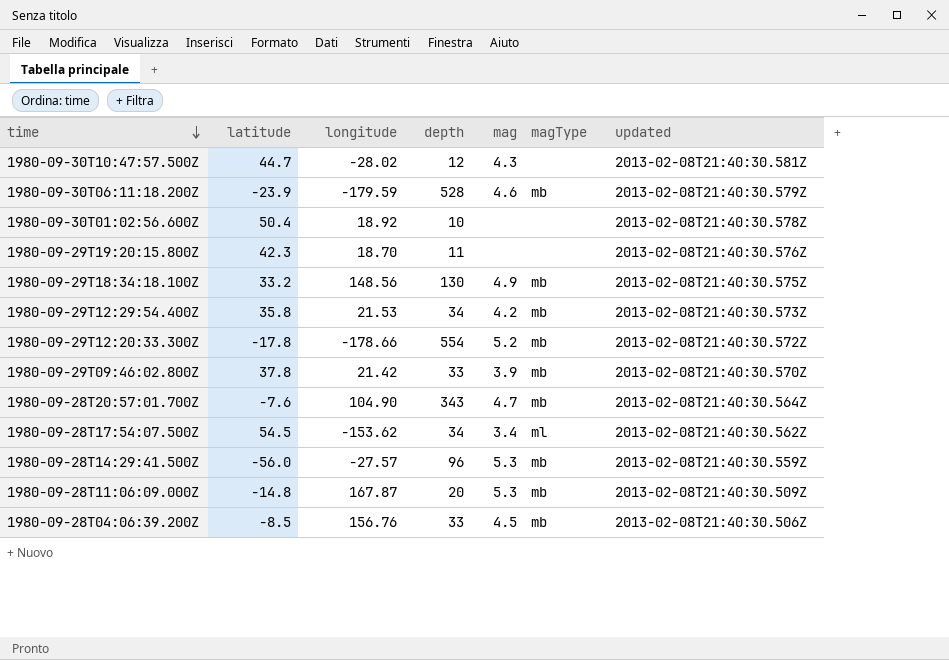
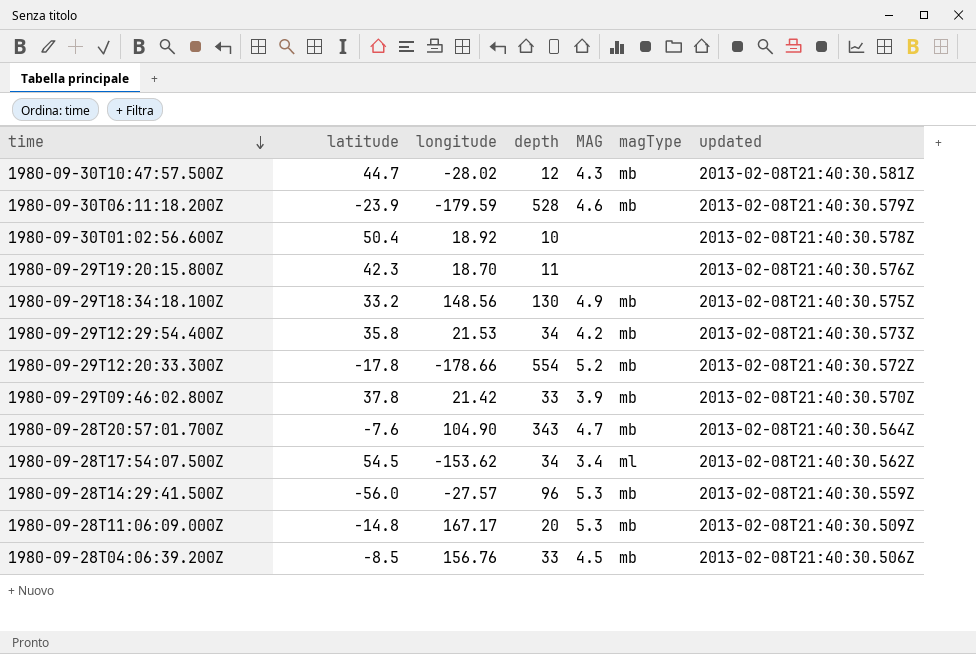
column name: mag -> MAG
1980-09-30T10:47:57.500Z | magType: none -> mb
1980-09-28T11:06:09.000Z | longitude: 167.87 -> 167.17

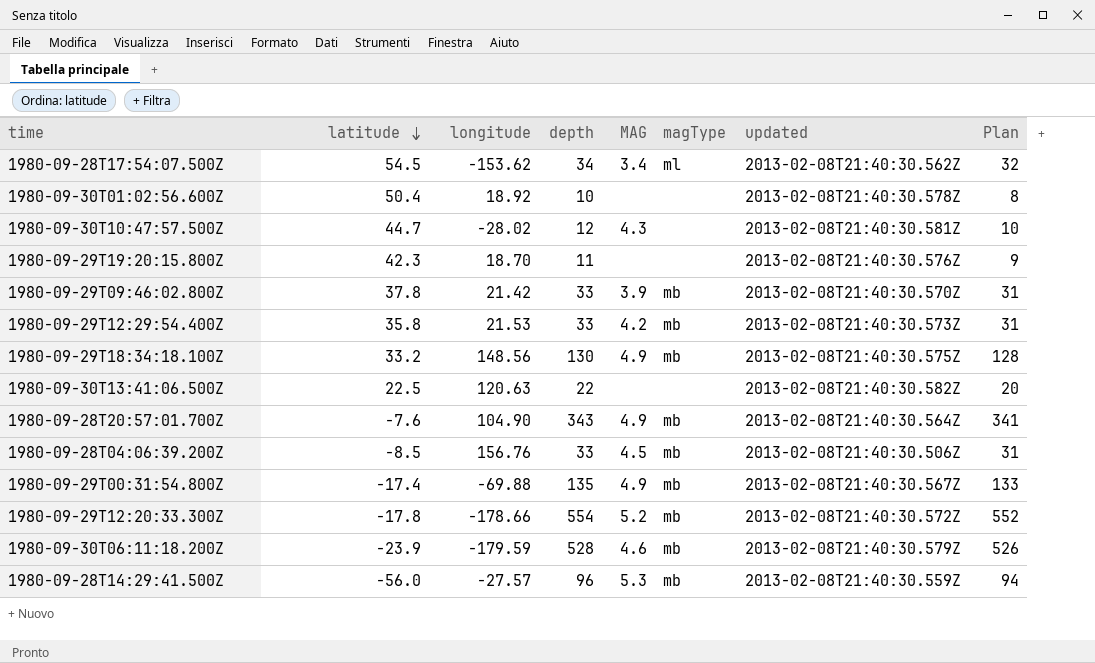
row order: time descending -> latitude descending
column Plan | formula: none -> [depth] - 2
row 1980-09-28T11:06:09.000Z: -14.8 | 167.17 | 20 | 5.3 | mb | 2013-02-08T21:40:30.509Z -> none
1980-09-30T10:47:57.500Z | magType: mb -> none
1980-09-29T12:29:54.400Z | depth: 34 -> 33
row 1980-09-30T13:41:06.500Z: none -> 22.5 | 120.63 | 22 | none | none | 2013-02-08T21:40:30.582Z | 20
1980-09-28T20:57:01.700Z | MAG: 4.7 -> 4.9
row 1980-09-29T00:31:54.800Z: none -> -17.4 | -69.88 | 135 | 4.9 | mb | 2013-02-08T21:40:30.567Z | 133

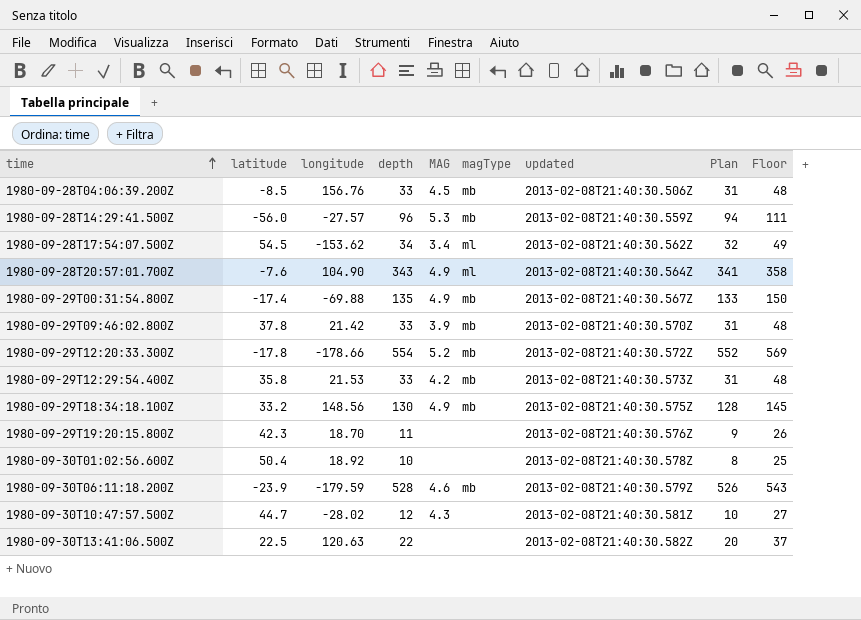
row order: latitude descending -> time ascending
column Floor | formula: none -> [depth] + 15
1980-09-28T20:57:01.700Z | magType: mb -> ml

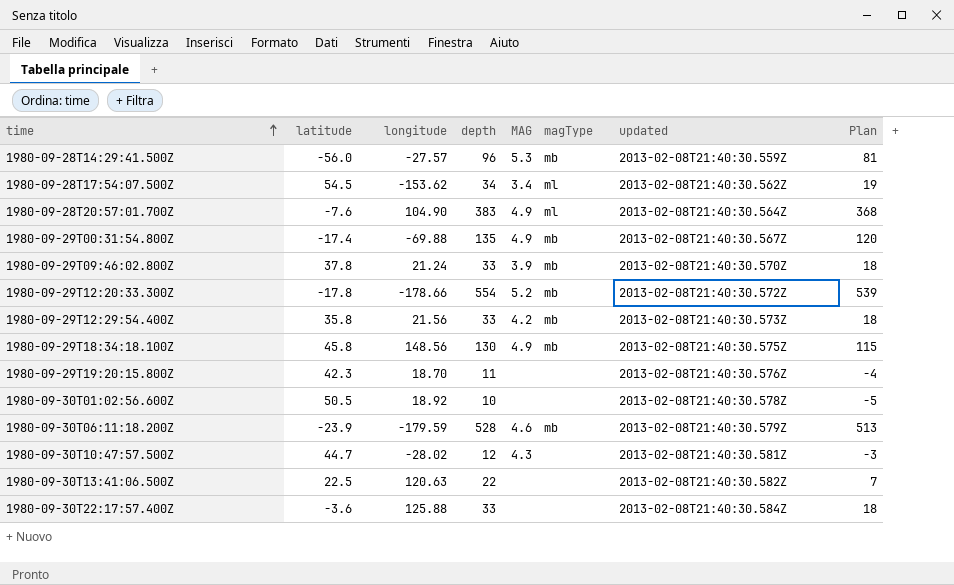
column Floor | formula: [depth] + 15 -> none
column Plan | formula: [depth] - 2 -> [depth] - 15
row 1980-09-28T04:06:39.200Z: -8.5 | 156.76 | 33 | 4.5 | mb | 2013-02-08T21:40:30.506Z | 31 | 48 -> none
1980-09-28T20:57:01.700Z | depth: 343 -> 383
1980-09-29T09:46:02.800Z | longitude: 21.42 -> 21.24
1980-09-29T12:29:54.400Z | longitude: 21.53 -> 21.56
1980-09-29T18:34:18.100Z | latitude: 33.2 -> 45.8
1980-09-30T01:02:56.600Z | latitude: 50.4 -> 50.5
row 1980-09-30T22:17:57.400Z: none -> -3.6 | 125.88 | 33 | none | none | 2013-02-08T21:40:30.584Z | 18

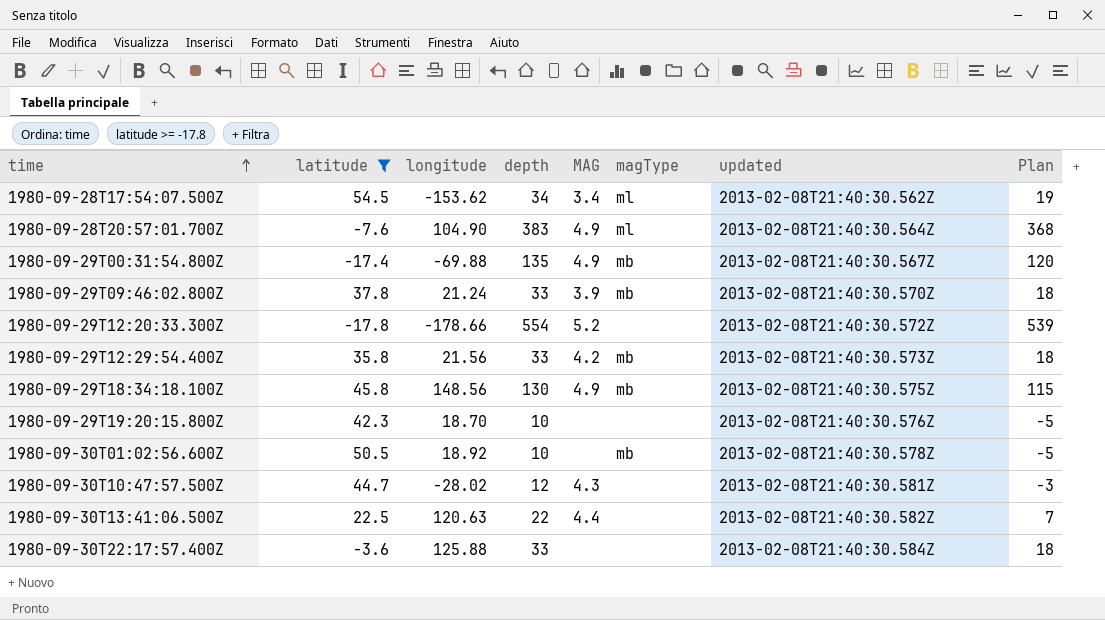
filter: none -> latitude >= -17.8
1980-09-29T12:20:33.300Z | magType: mb -> none
1980-09-29T19:20:15.800Z | depth: 11 -> 10
1980-09-29T19:20:15.800Z | Plan: -4 -> -5
1980-09-30T01:02:56.600Z | magType: none -> mb
1980-09-30T13:41:06.500Z | MAG: none -> 4.4

